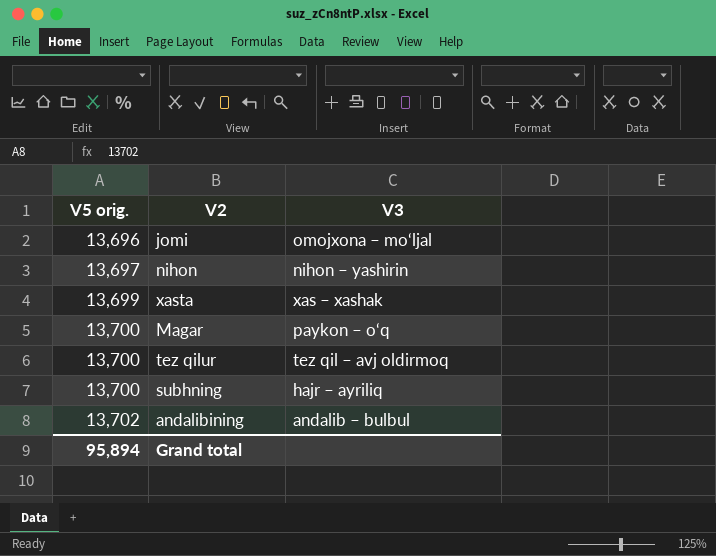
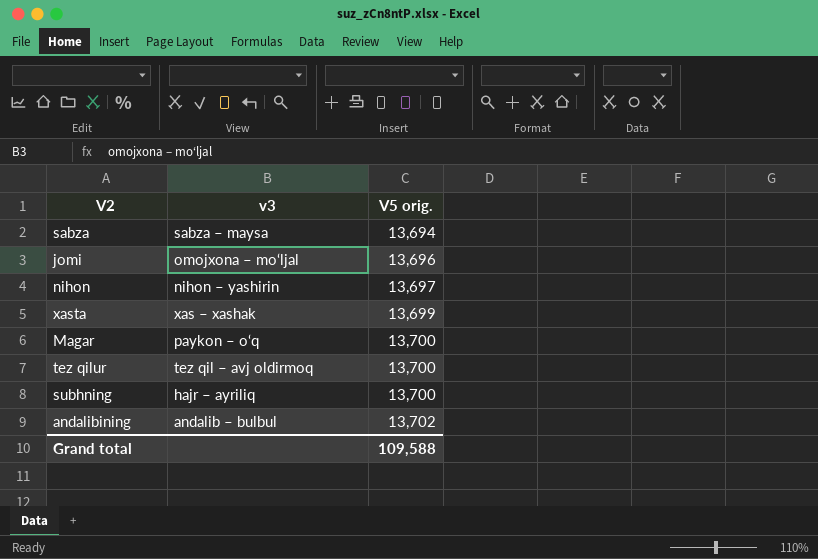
column name: V3 -> v3
column V5 orig. | position: 1 -> 3
row sabza: none -> sabza – maysa | 13,694
Grand total | V5 orig.: 95,894 -> 109,588

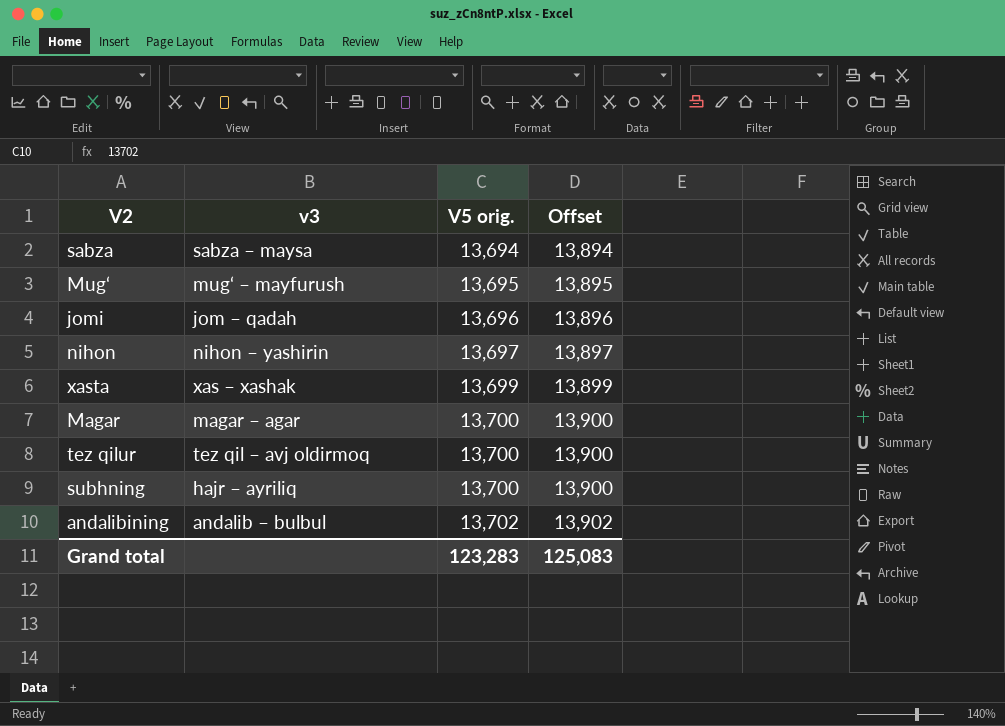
column Offset | formula: none -> [V5 orig.] + 200
row Mug‘: none -> mug‘ – mayfurush | 13,695 | 13,895
jomi | v3: omojxona – mo‘ljal -> jom – qadah
Magar | v3: paykon – o‘q -> magar – agar
Grand total | V5 orig.: 109,588 -> 123,283

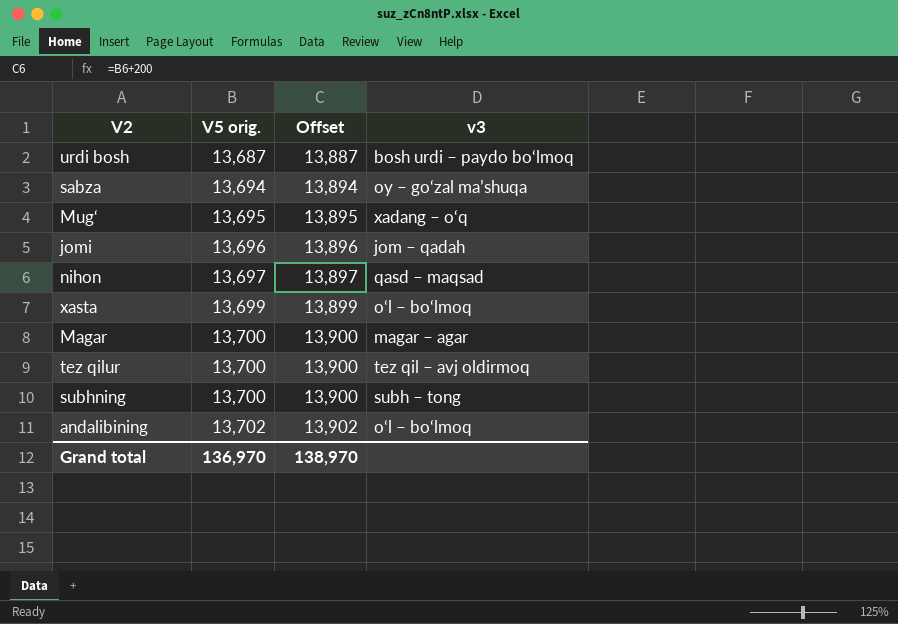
column v3 | position: 2 -> 4
row urdi bosh: none -> 13,687 | 13,887 | bosh urdi – paydo bo‘lmoq
sabza | v3: sabza – maysa -> oy – go‘zal ma’shuqa
Mug‘ | v3: mug‘ – mayfurush -> xadang – o‘q
nihon | v3: nihon – yashirin -> qasd – maqsad
xasta | v3: xas – xashak -> o‘l – bo‘lmoq
subhning | v3: hajr – ayriliq -> subh – tong
andalibining | v3: andalib – bulbul -> o‘l – bo‘lmoq
Grand total | V5 orig.: 123,283 -> 136,970
Grand total | Offset: 125,083 -> 138,970

